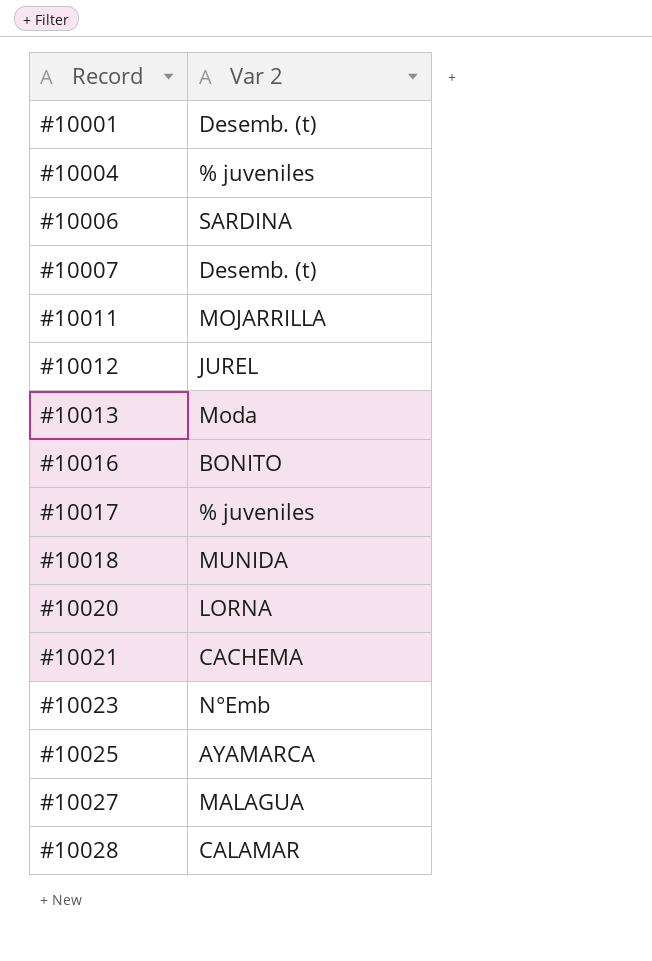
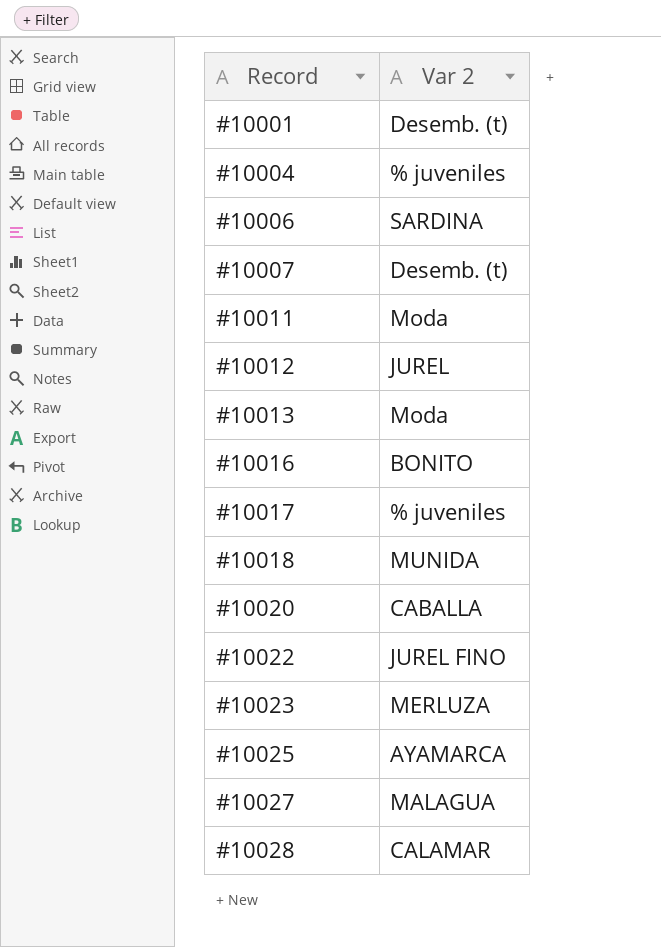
row #10021: CACHEMA -> none
#10011 | Var 2: MOJARRILLA -> Moda
#10020 | Var 2: LORNA -> CABALLA
row #10022: none -> JUREL FINO
#10023 | Var 2: N°Emb -> MERLUZA

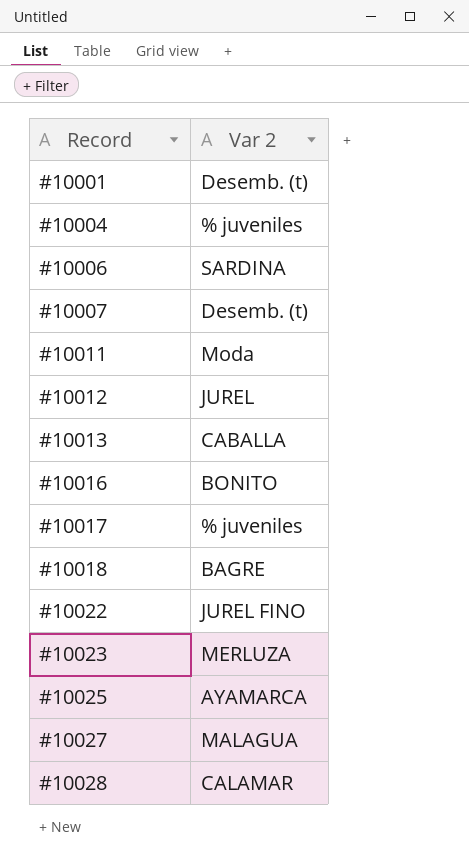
row #10020: CABALLA -> none
#10013 | Var 2: Moda -> CABALLA
#10018 | Var 2: MUNIDA -> BAGRE

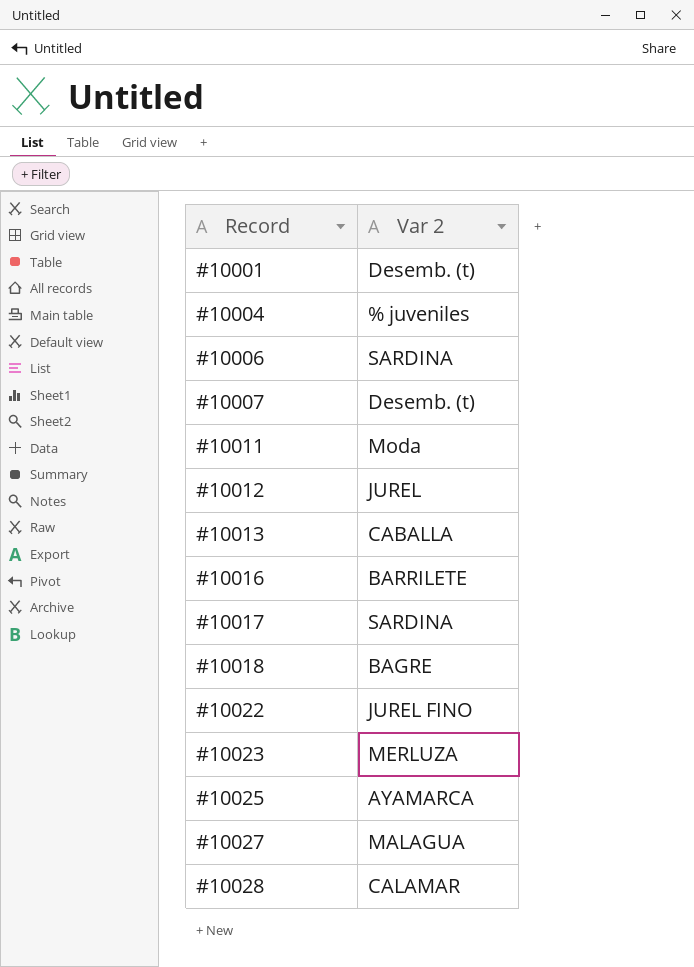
#10016 | Var 2: BONITO -> BARRILETE
#10017 | Var 2: % juveniles -> SARDINA

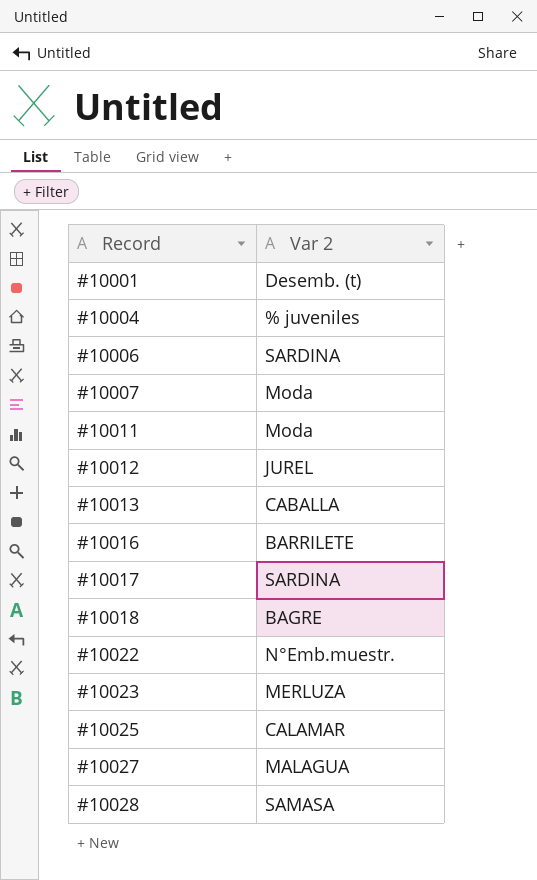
#10007 | Var 2: Desemb. (t) -> Moda
#10022 | Var 2: JUREL FINO -> N°Emb.muestr.
#10025 | Var 2: AYAMARCA -> CALAMAR
#10028 | Var 2: CALAMAR -> SAMASA

